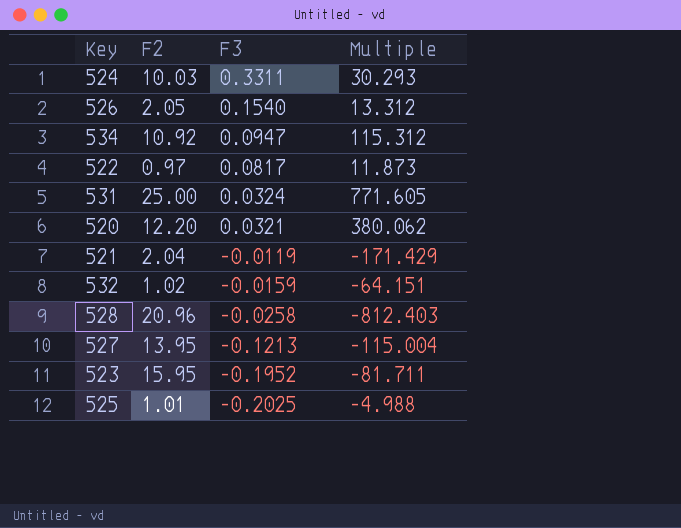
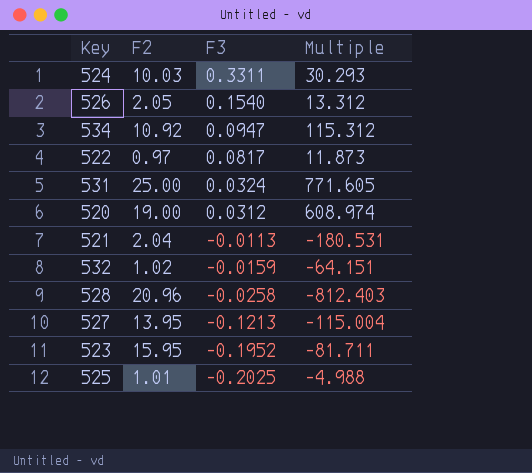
520 | F2: 12.20 -> 19.00
520 | F3: 0.0321 -> 0.0312
520 | Multiple: 380.062 -> 608.974
521 | F3: -0.0119 -> -0.0113
521 | Multiple: -171.429 -> -180.531

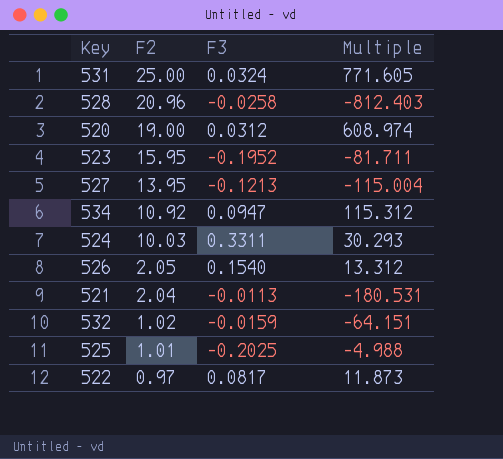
row order: F3 descending -> F2 descending

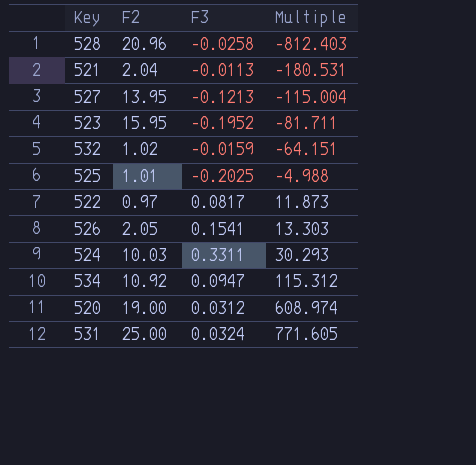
row order: F2 descending -> Multiple ascending
526 | F3: 0.1540 -> 0.1541
526 | Multiple: 13.312 -> 13.303

